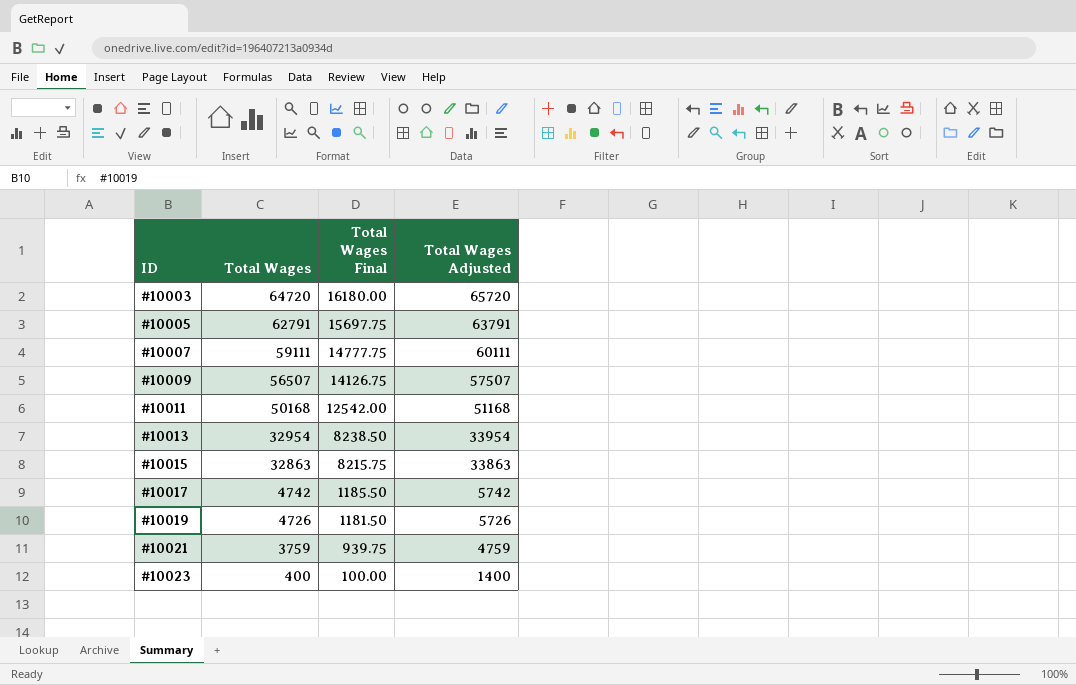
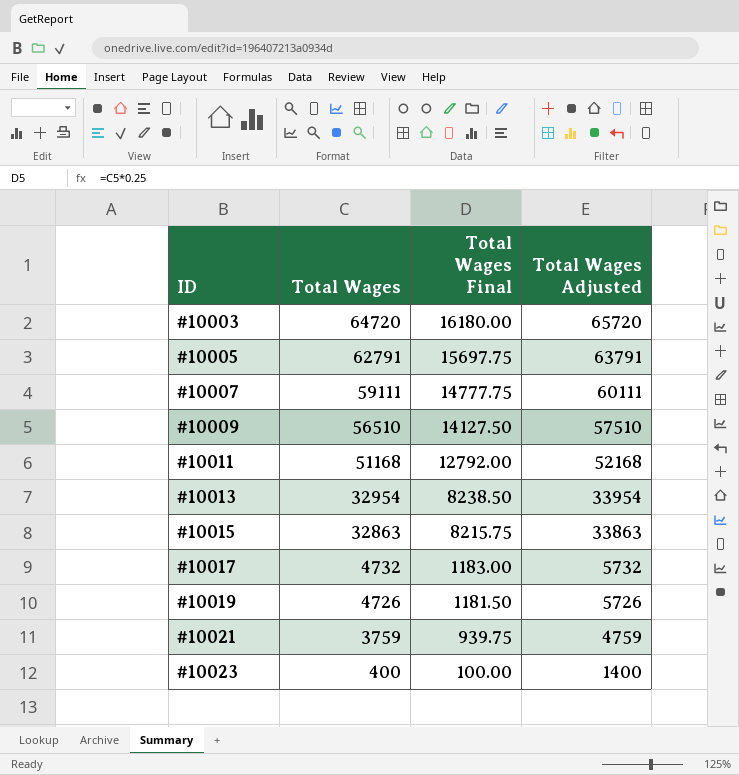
#10009 | Total Wages: 56507 -> 56510
#10009 | Total Wages Final: 14126.75 -> 14127.50
#10009 | Total Wages Adjusted: 57507 -> 57510
#10011 | Total Wages: 50168 -> 51168
#10011 | Total Wages Final: 12542.00 -> 12792.00
#10011 | Total Wages Adjusted: 51168 -> 52168
#10017 | Total Wages: 4742 -> 4732
#10017 | Total Wages Final: 1185.50 -> 1183.00
#10017 | Total Wages Adjusted: 5742 -> 5732

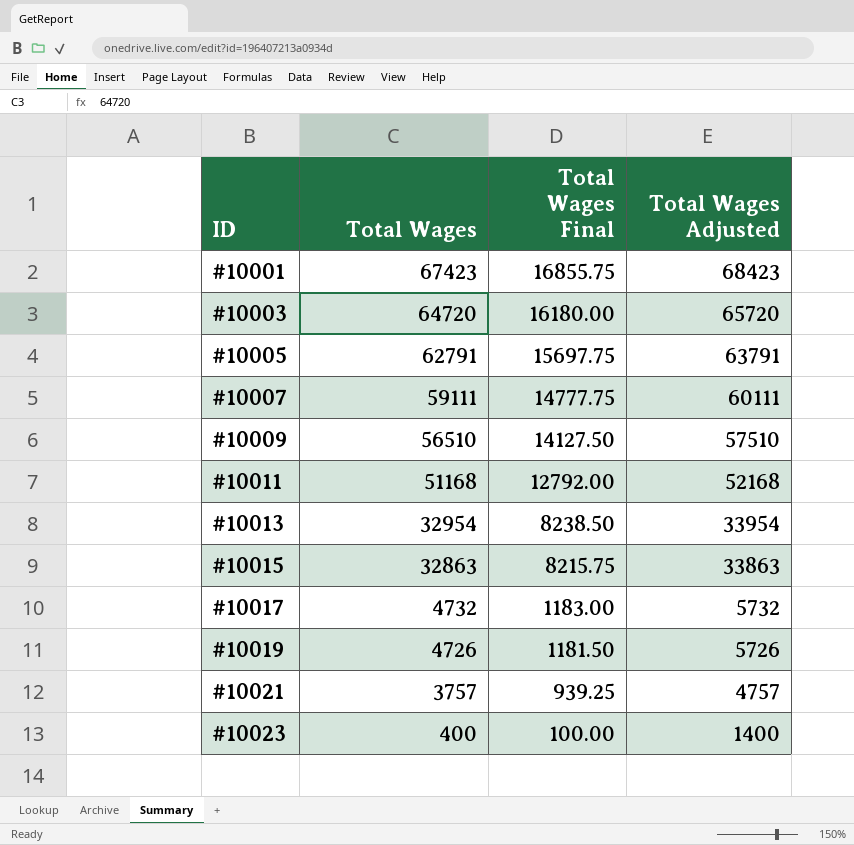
row #10001: none -> 67423 | 16855.75 | 68423
#10021 | Total Wages: 3759 -> 3757
#10021 | Total Wages Final: 939.75 -> 939.25
#10021 | Total Wages Adjusted: 4759 -> 4757

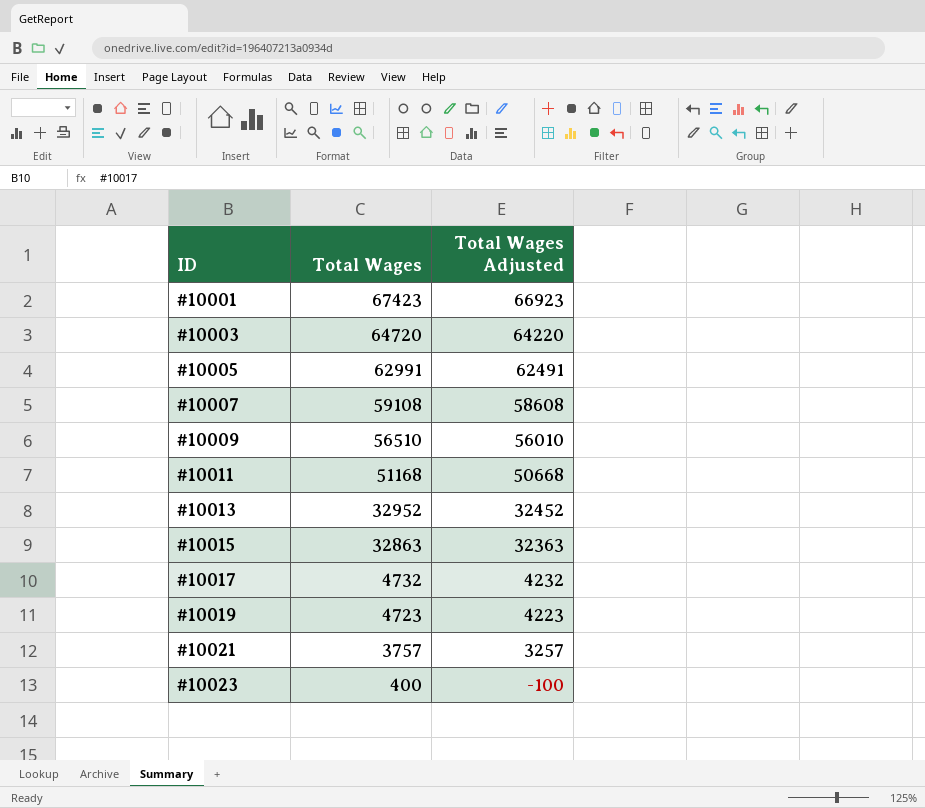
column Total Wages Final | formula: [Total Wages] * 0.25 -> none
column Total Wages Adjusted | formula: [Total Wages] + 1000 -> [Total Wages] - 500
#10005 | Total Wages: 62791 -> 62991
#10007 | Total Wages: 59111 -> 59108
#10013 | Total Wages: 32954 -> 32952
#10019 | Total Wages: 4726 -> 4723

